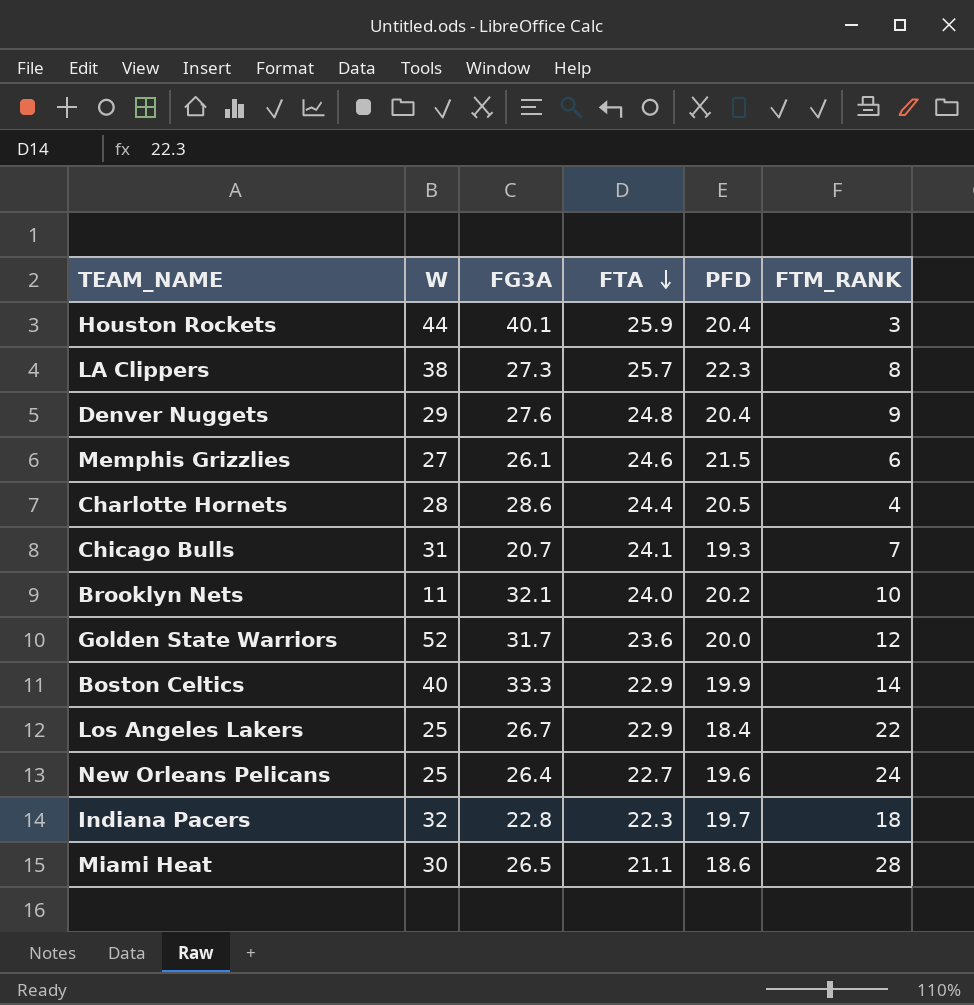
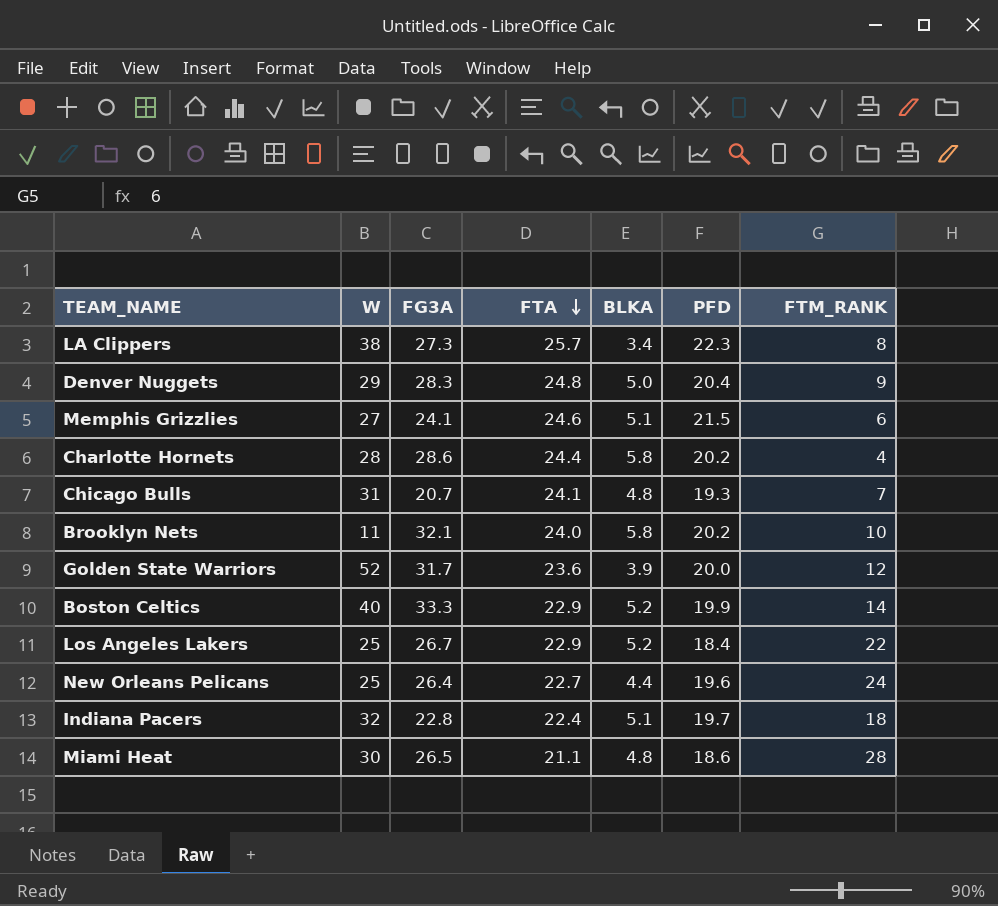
column BLKA | position: none -> 5
row Houston Rockets: 44 | 40.1 | 25.9 | 20.4 | 3 -> none
Denver Nuggets | FG3A: 27.6 -> 28.3
Memphis Grizzlies | FG3A: 26.1 -> 24.1
Charlotte Hornets | PFD: 20.5 -> 20.2
Indiana Pacers | FTA: 22.3 -> 22.4

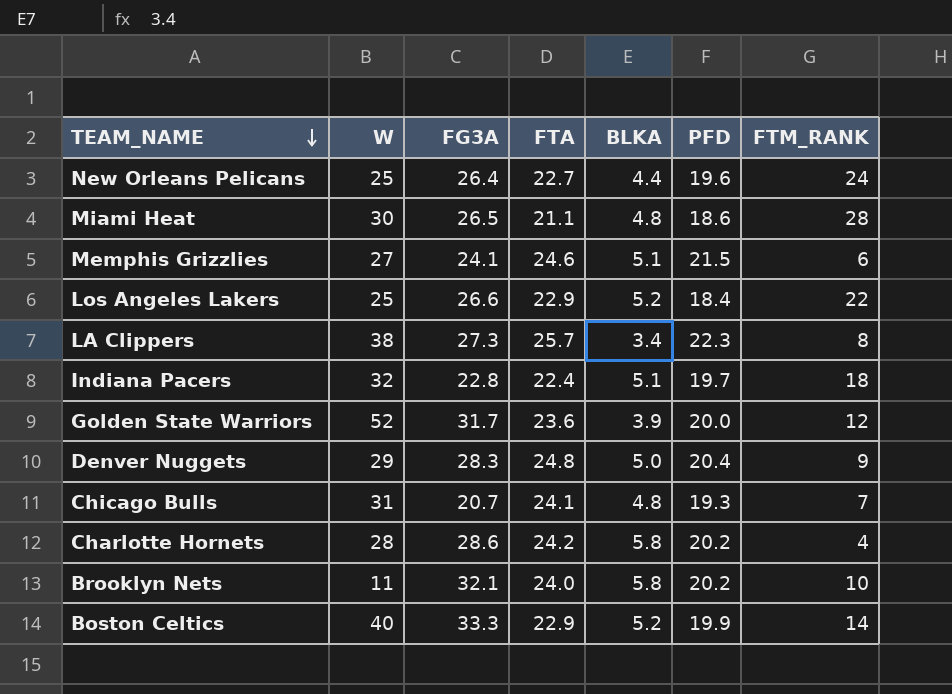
row order: FTA descending -> TEAM_NAME descending
Los Angeles Lakers | FG3A: 26.7 -> 26.6
Charlotte Hornets | FTA: 24.4 -> 24.2

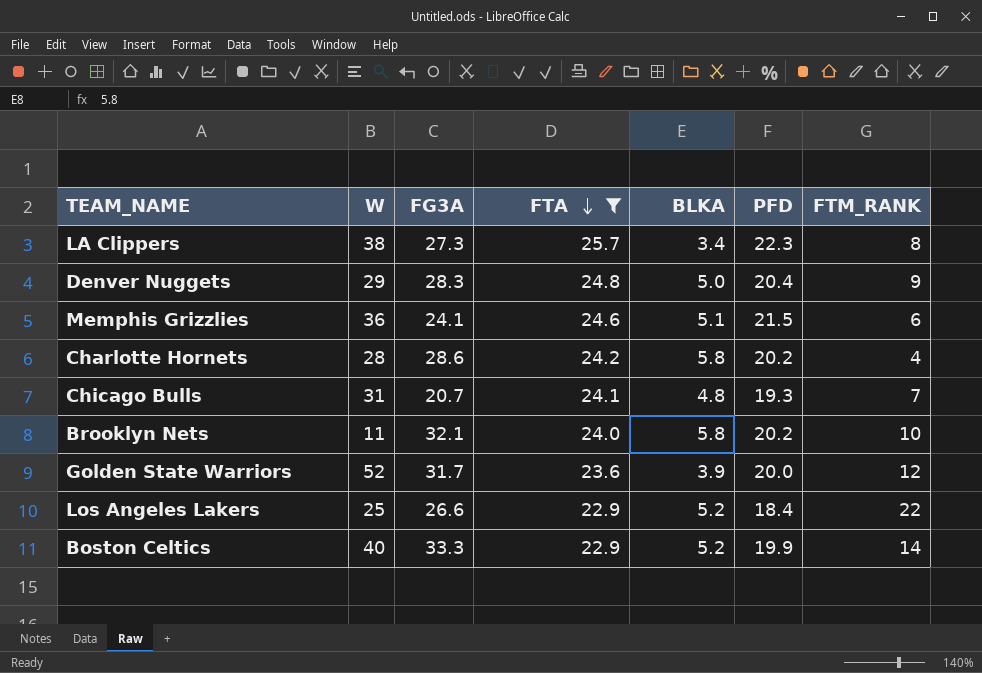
filter: none -> FTA >= 22.9
row order: TEAM_NAME descending -> FTA descending
Memphis Grizzlies | W: 27 -> 36

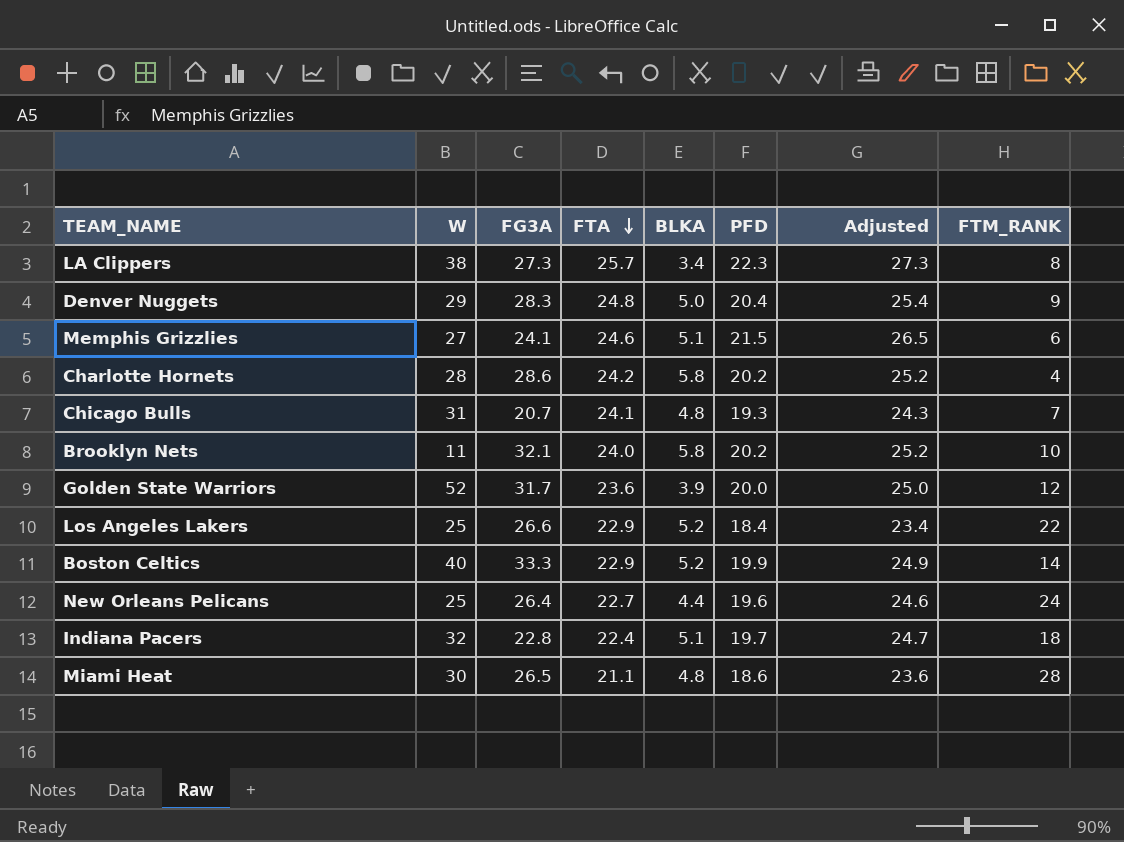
filter: FTA >= 22.9 -> none
column Adjusted | formula: none -> [PFD] + 5
Memphis Grizzlies | W: 36 -> 27

